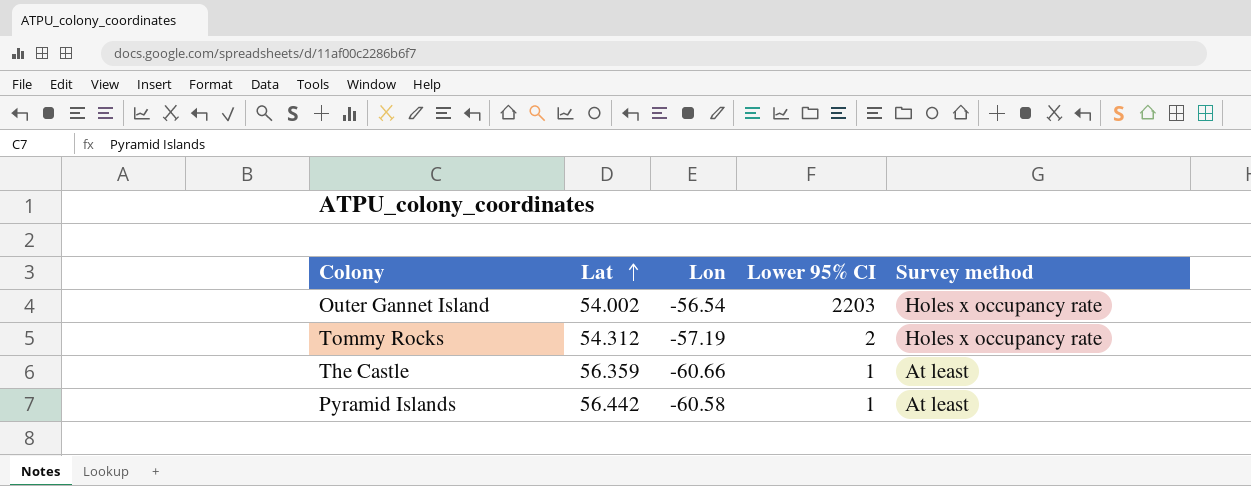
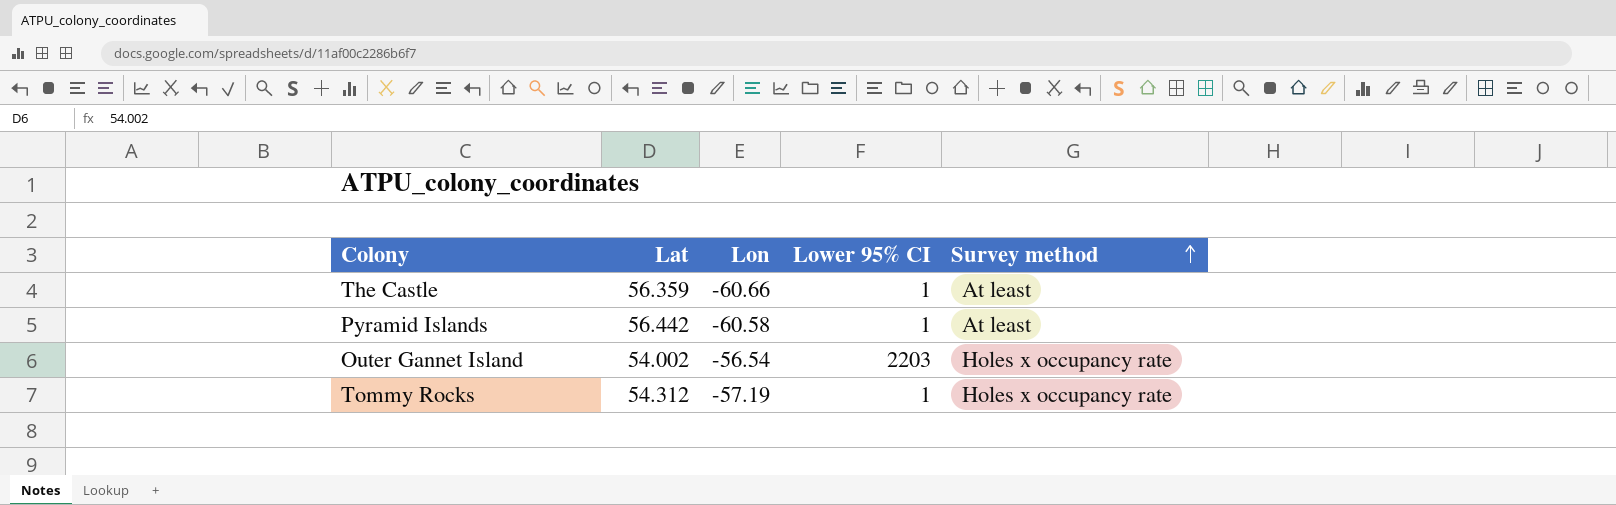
row order: Lat ascending -> Survey method ascending
Tommy Rocks | Lower 95% CI: 2 -> 1

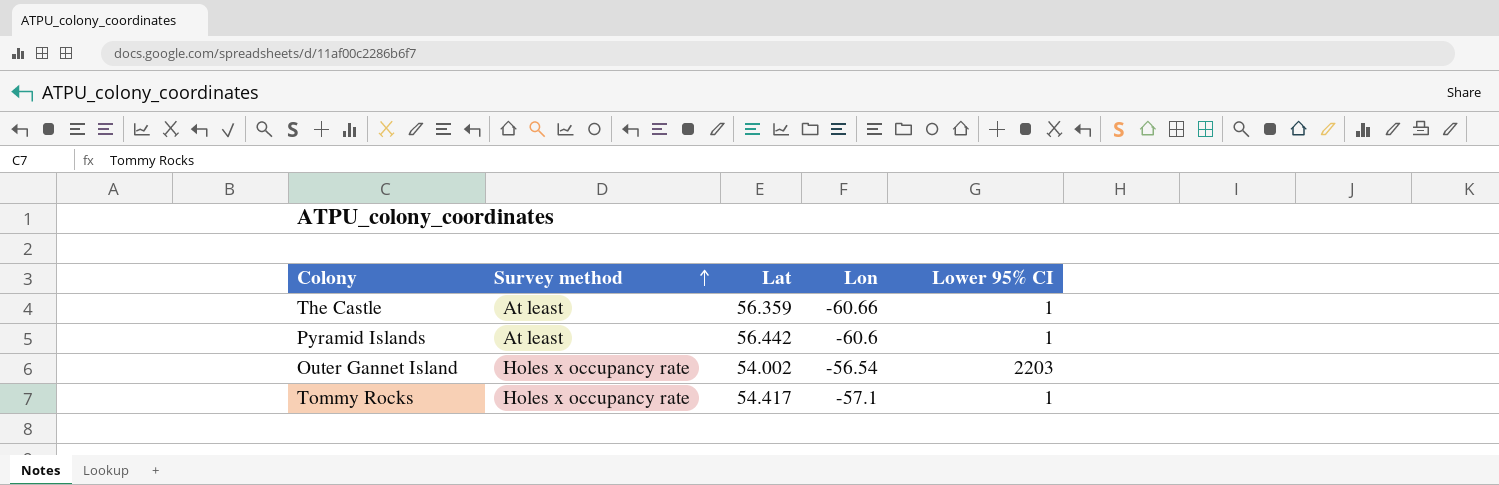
column Survey method | position: 5 -> 2
Pyramid Islands | Lon: -60.58 -> -60.6
Tommy Rocks | Lat: 54.312 -> 54.417
Tommy Rocks | Lon: -57.19 -> -57.1

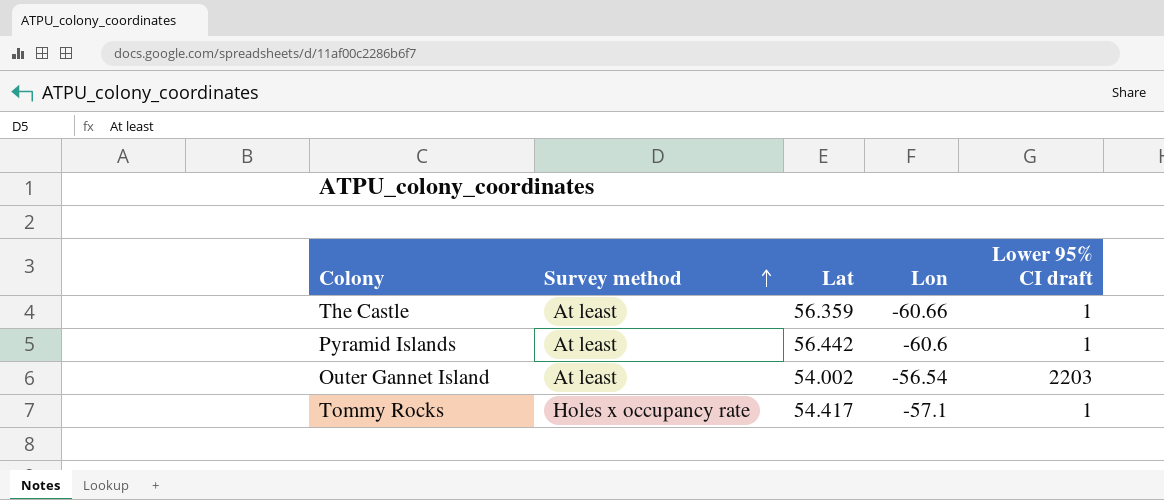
column name: Lower 95% CI -> Lower 95% CI draft
Outer Gannet Island | Survey method: Holes x occupancy rate -> At least

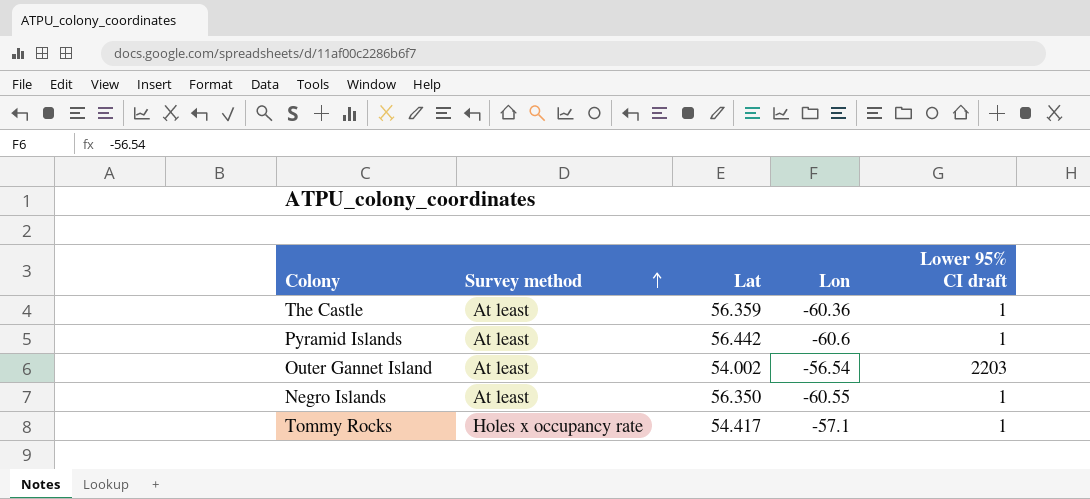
The Castle | Lon: -60.66 -> -60.36
row Negro Islands: none -> At least | 56.350 | -60.55 | 1

